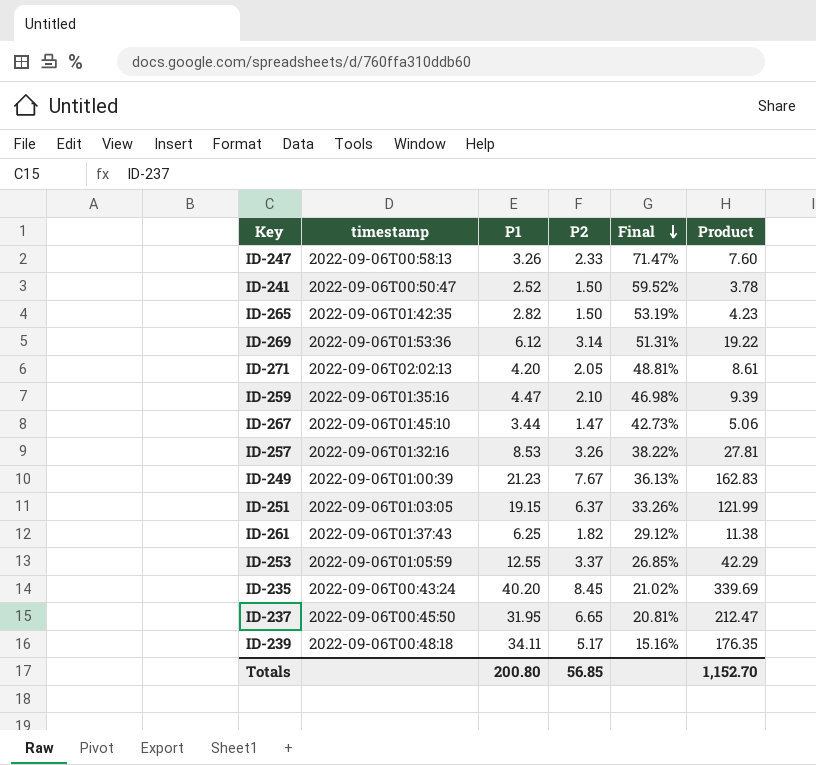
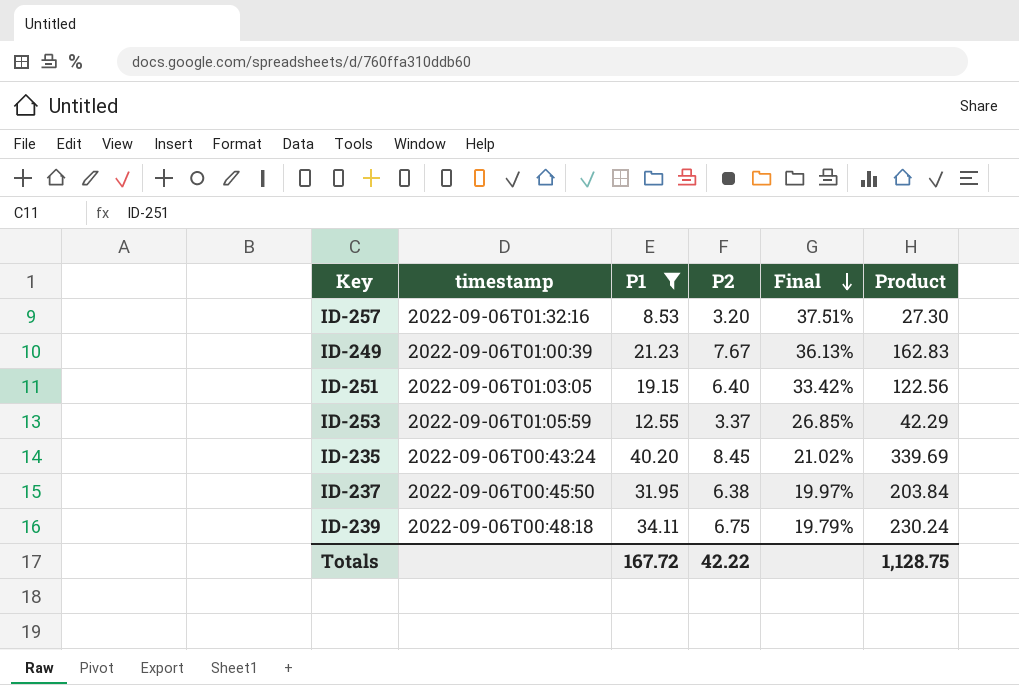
filter: none -> P1 >= 8.53
ID-257 | P2: 3.26 -> 3.20
ID-257 | Final: 38.22% -> 37.51%
ID-257 | Product: 27.81 -> 27.30
ID-251 | P2: 6.37 -> 6.40
ID-251 | Final: 33.26% -> 33.42%
ID-251 | Product: 121.99 -> 122.56
ID-237 | P2: 6.65 -> 6.38
ID-237 | Final: 20.81% -> 19.97%
ID-237 | Product: 212.47 -> 203.84
ID-239 | P2: 5.17 -> 6.75
ID-239 | Final: 15.16% -> 19.79%
ID-239 | Product: 176.35 -> 230.24
Totals | P1: 200.80 -> 167.72
Totals | P2: 56.85 -> 42.22
Totals | Product: 1,152.70 -> 1,128.75

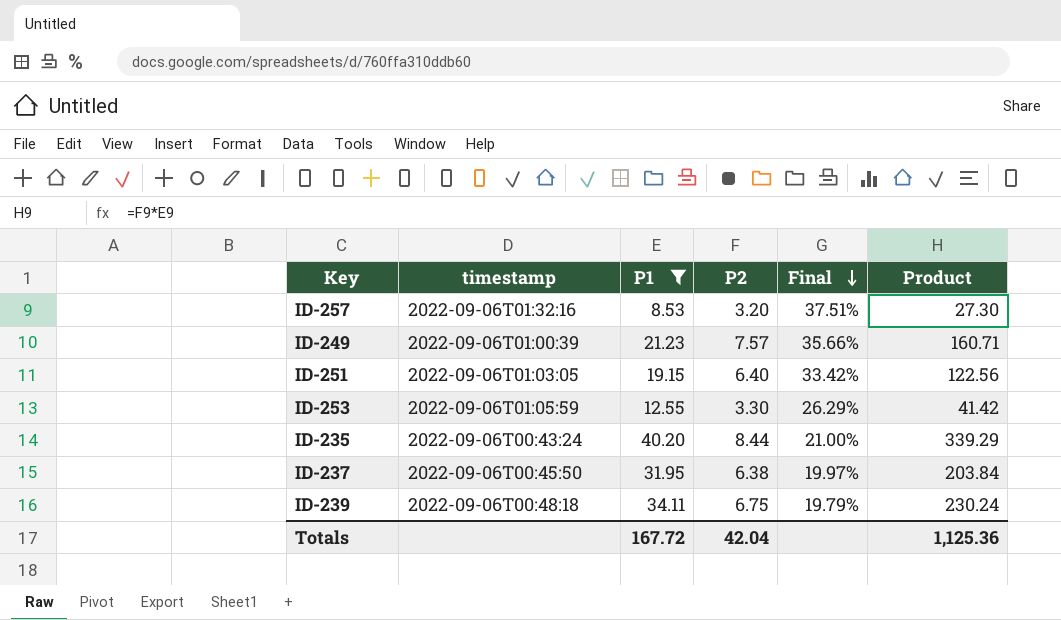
ID-249 | P2: 7.67 -> 7.57
ID-249 | Final: 36.13% -> 35.66%
ID-249 | Product: 162.83 -> 160.71
ID-253 | P2: 3.37 -> 3.30
ID-253 | Final: 26.85% -> 26.29%
ID-253 | Product: 42.29 -> 41.42
ID-235 | P2: 8.45 -> 8.44
ID-235 | Final: 21.02% -> 21.00%
ID-235 | Product: 339.69 -> 339.29
Totals | P2: 42.22 -> 42.04
Totals | Product: 1,128.75 -> 1,125.36

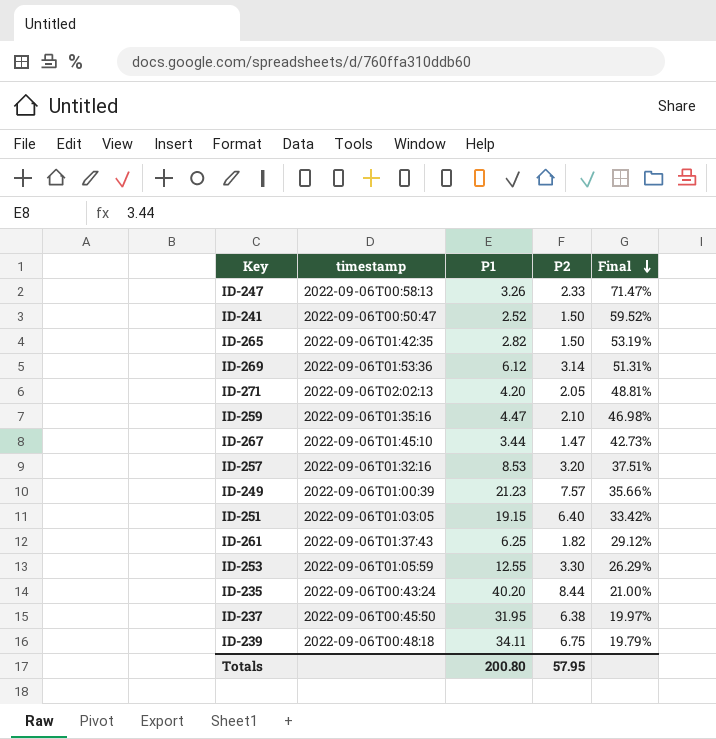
filter: P1 >= 8.53 -> none
column Product | formula: [P1] * [P2] -> none
Totals | P1: 167.72 -> 200.80
Totals | P2: 42.04 -> 57.95

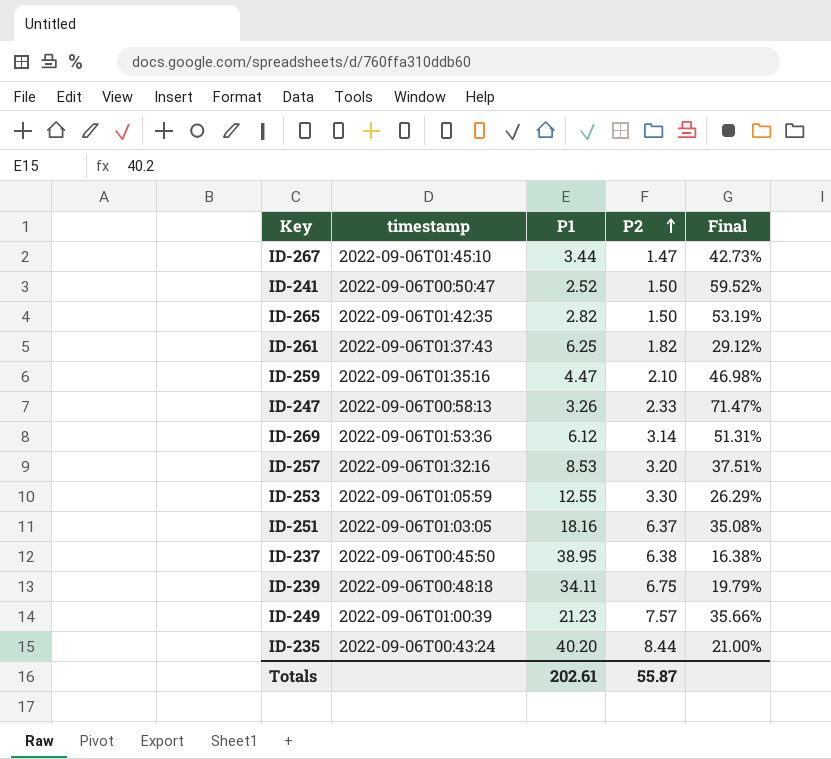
row order: Final descending -> P2 ascending
row ID-271: 2022-09-06T02:02:13 | 4.20 | 2.05 | 48.81% -> none
ID-251 | P1: 19.15 -> 18.16
ID-251 | P2: 6.40 -> 6.37
ID-251 | Final: 33.42% -> 35.08%
ID-237 | P1: 31.95 -> 38.95
ID-237 | Final: 19.97% -> 16.38%
Totals | P1: 200.80 -> 202.61
Totals | P2: 57.95 -> 55.87

